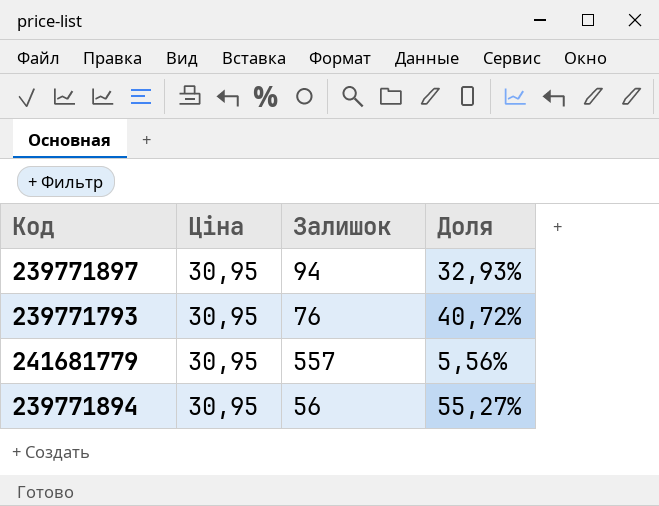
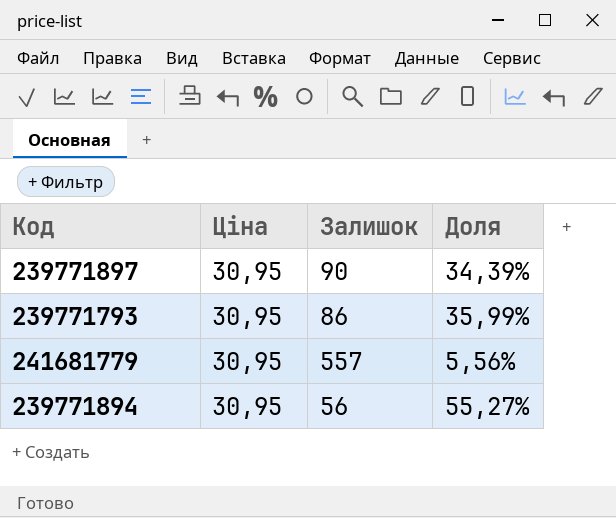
239771897 | Залишок: 94 -> 90
239771897 | Доля: 32,93% -> 34,39%
239771793 | Залишок: 76 -> 86
239771793 | Доля: 40,72% -> 35,99%

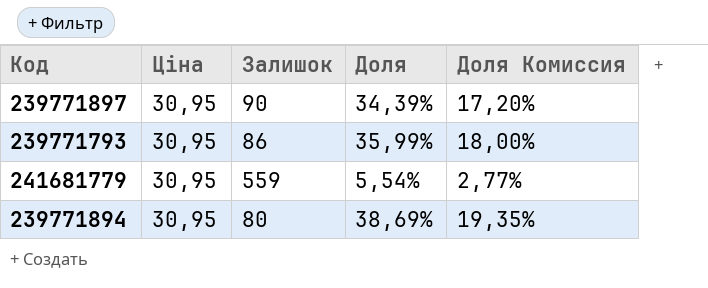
column Доля Комиссия | formula: none -> [Доля] * 0,5
241681779 | Залишок: 557 -> 559
241681779 | Доля: 5,56% -> 5,54%
239771894 | Залишок: 56 -> 80
239771894 | Доля: 55,27% -> 38,69%

